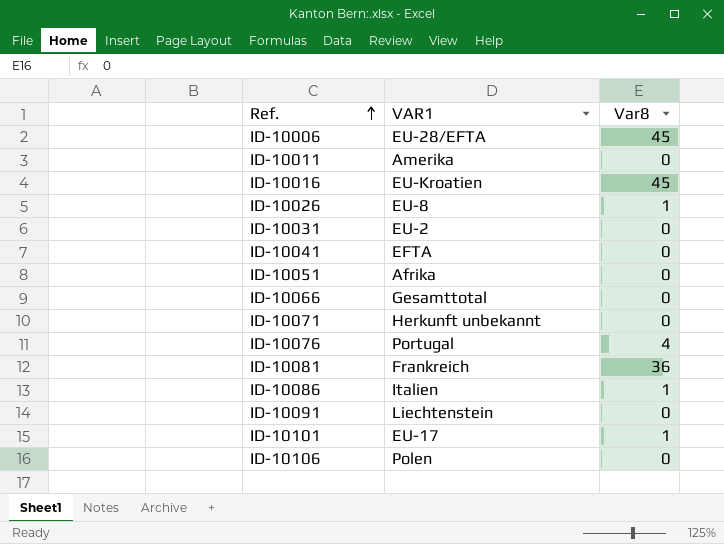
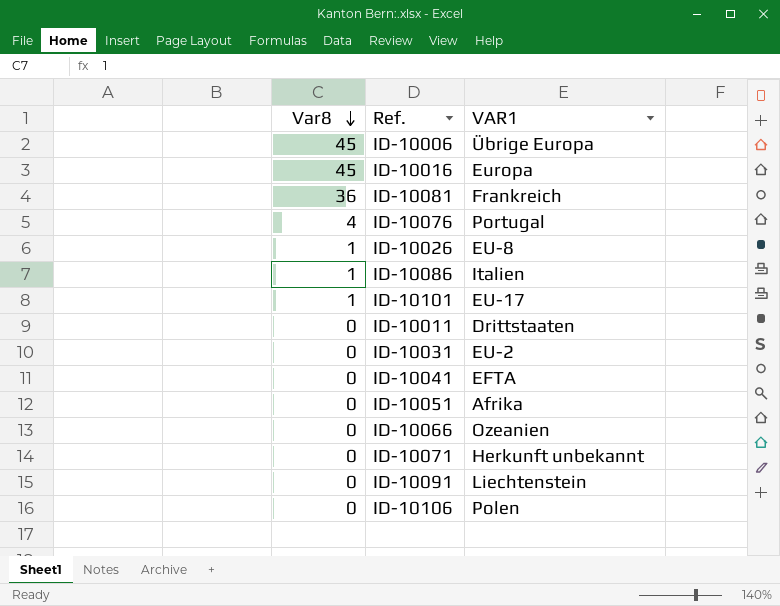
row order: Ref. ascending -> Var8 descending
column Var8 | position: 3 -> 1
ID-10006 | VAR1: EU-28/EFTA -> Übrige Europa
ID-10016 | VAR1: EU-Kroatien -> Europa
ID-10011 | VAR1: Amerika -> Drittstaaten
ID-10066 | VAR1: Gesamttotal -> Ozeanien

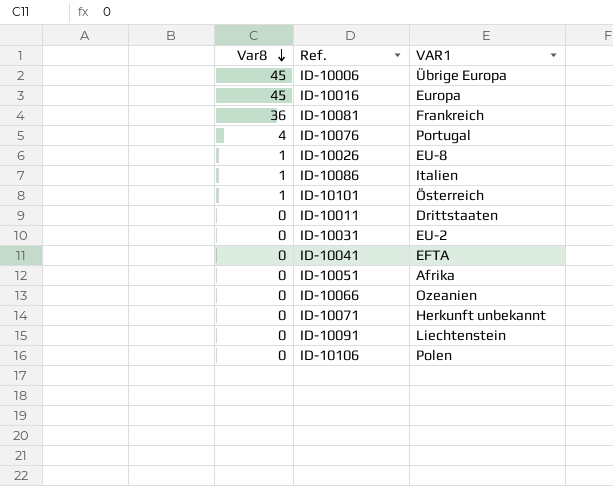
ID-10101 | VAR1: EU-17 -> Österreich

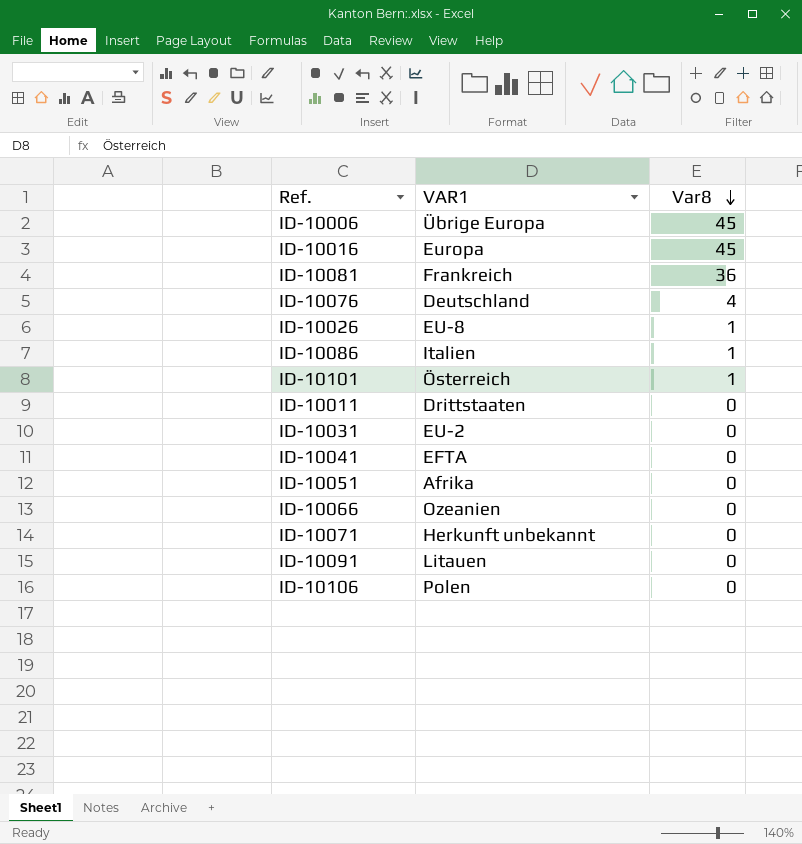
column Var8 | position: 1 -> 3
ID-10076 | VAR1: Portugal -> Deutschland
ID-10091 | VAR1: Liechtenstein -> Litauen

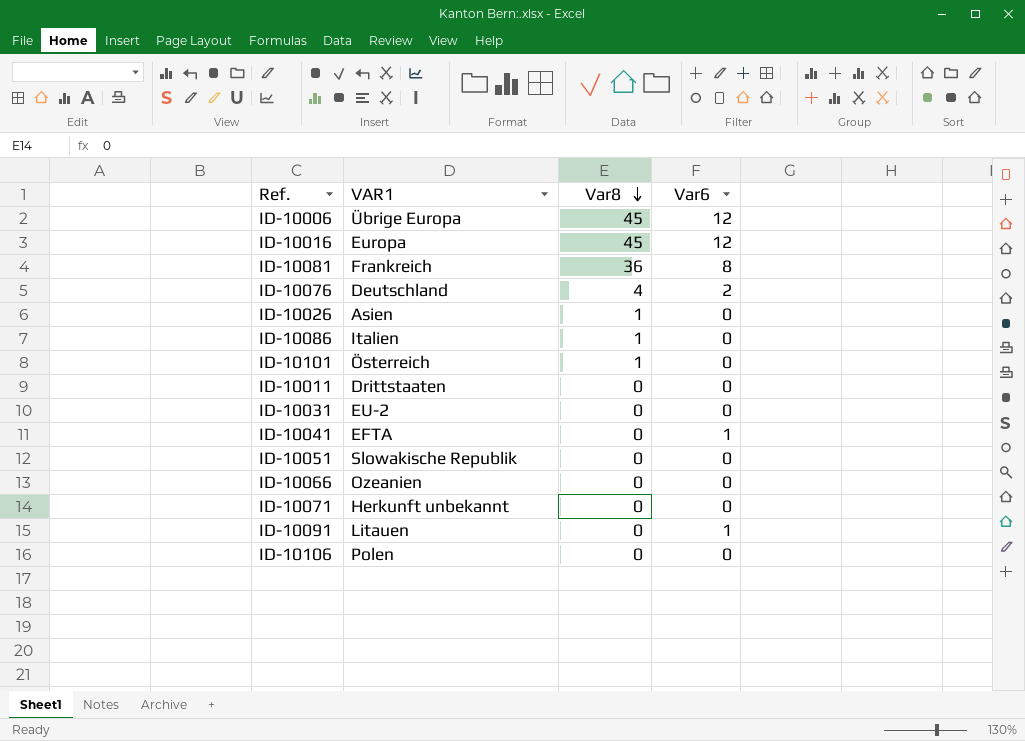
column Var6 | position: none -> 4
ID-10026 | VAR1: EU-8 -> Asien
ID-10051 | VAR1: Afrika -> Slowakische Republik

